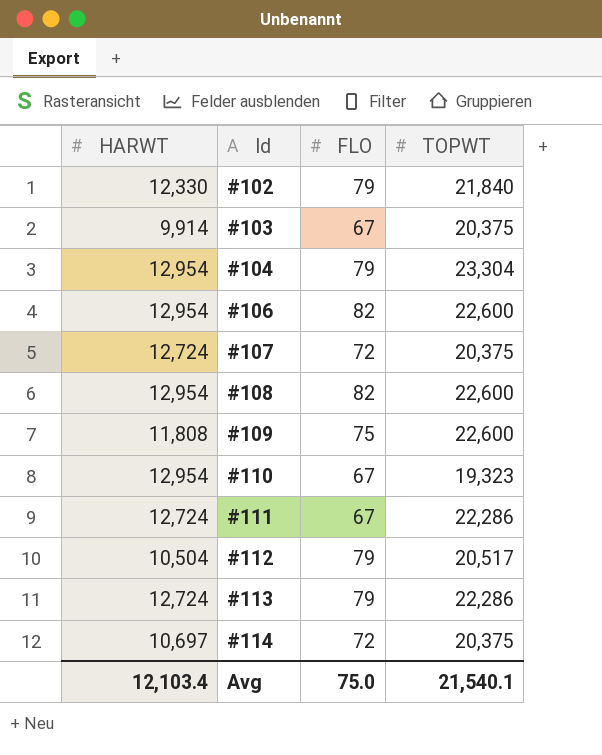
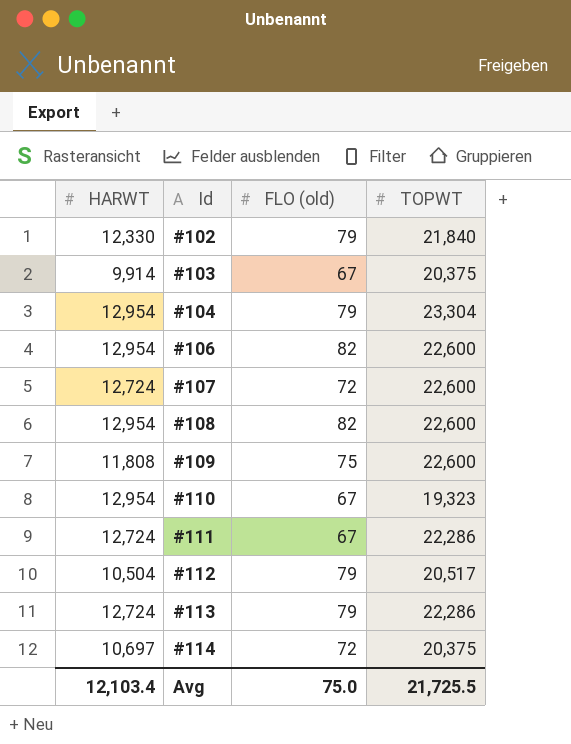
column name: FLO -> FLO (old)
#107 | TOPWT: 20,375 -> 22,600
Avg | TOPWT: 21,540.1 -> 21,725.5

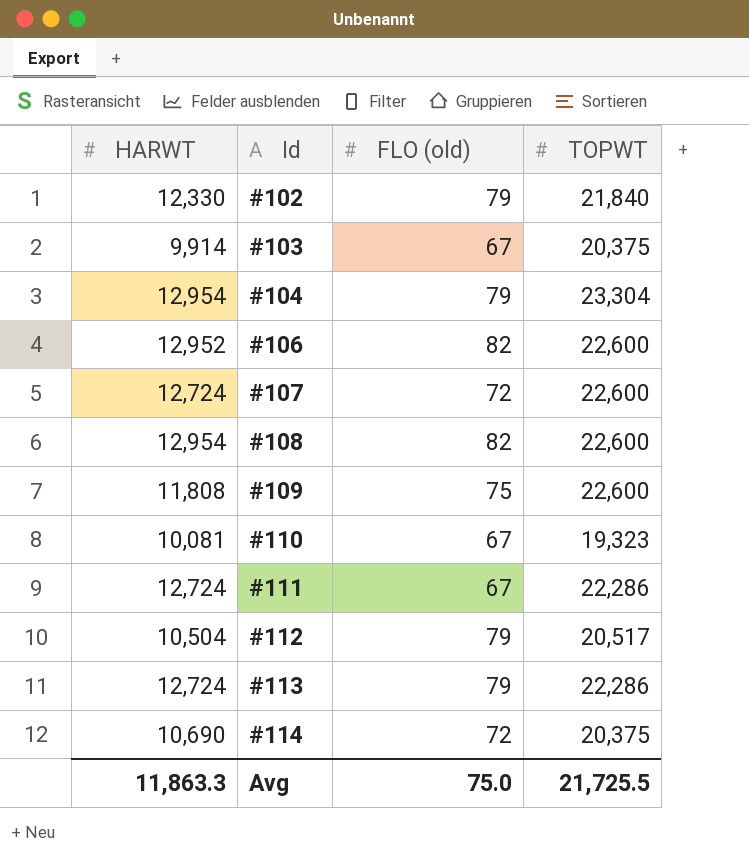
#106 | HARWT: 12,954 -> 12,952
#110 | HARWT: 12,954 -> 10,081
#114 | HARWT: 10,697 -> 10,690
Avg | HARWT: 12,103.4 -> 11,863.3

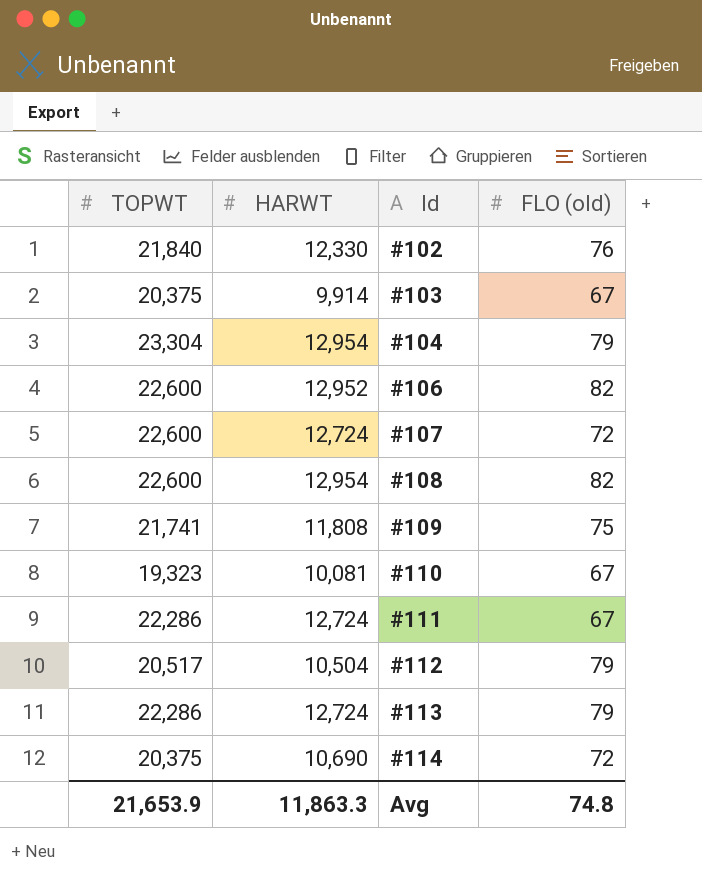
column TOPWT | position: 4 -> 1
#102 | FLO (old): 79 -> 76
#109 | TOPWT: 22,600 -> 21,741
Avg | TOPWT: 21,725.5 -> 21,653.9
Avg | FLO (old): 75.0 -> 74.8

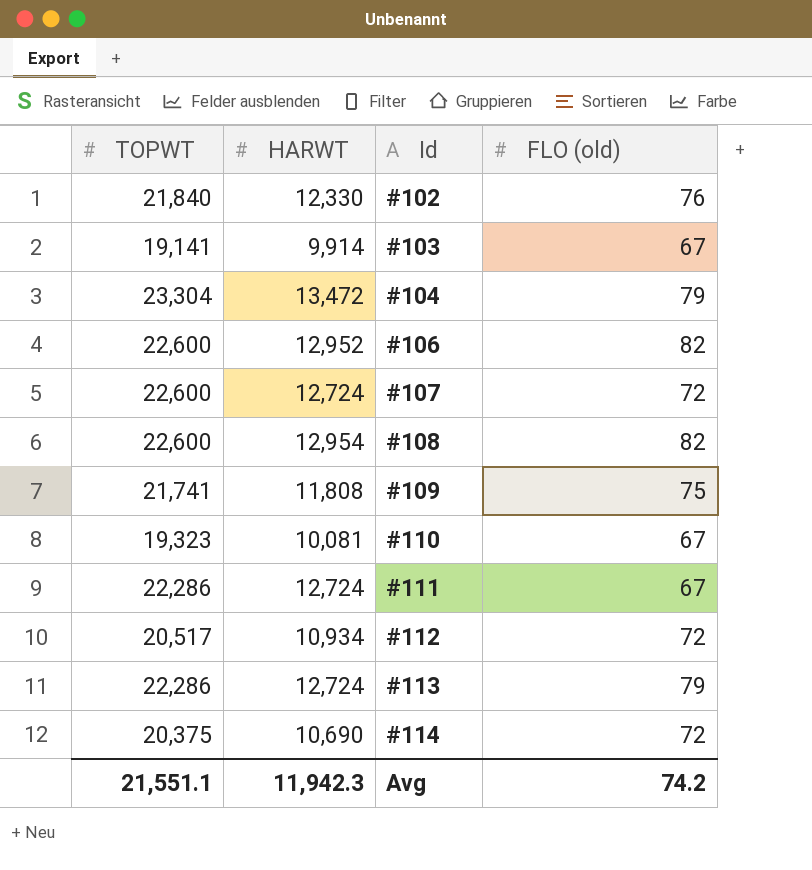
#103 | TOPWT: 20,375 -> 19,141
#104 | HARWT: 12,954 -> 13,472
#112 | HARWT: 10,504 -> 10,934
#112 | FLO (old): 79 -> 72
Avg | TOPWT: 21,653.9 -> 21,551.1
Avg | HARWT: 11,863.3 -> 11,942.3
Avg | FLO (old): 74.8 -> 74.2

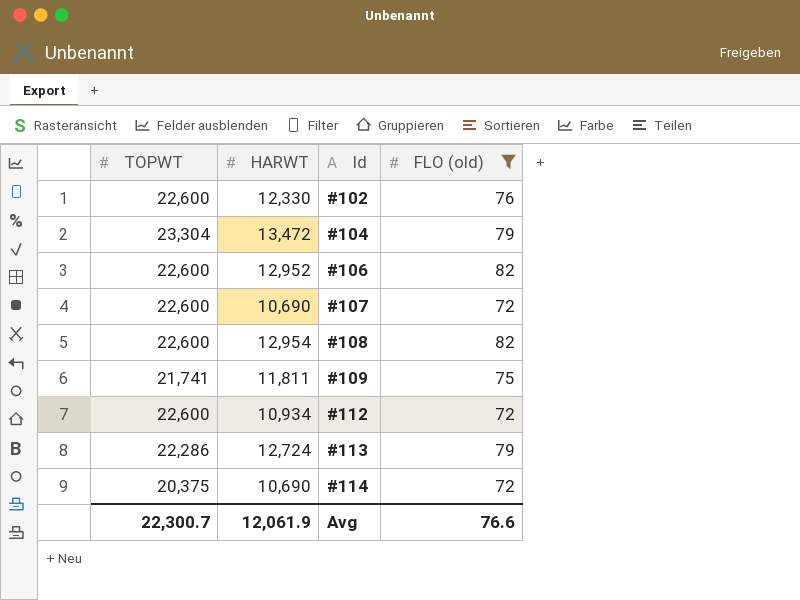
filter: none -> FLO (old) != 67
#102 | TOPWT: 21,840 -> 22,600
#107 | HARWT: 12,724 -> 10,690
#109 | HARWT: 11,808 -> 11,811
#112 | TOPWT: 20,517 -> 22,600
Avg | TOPWT: 21,551.1 -> 22,300.7
Avg | HARWT: 11,942.3 -> 12,061.9
Avg | FLO (old): 74.2 -> 76.6

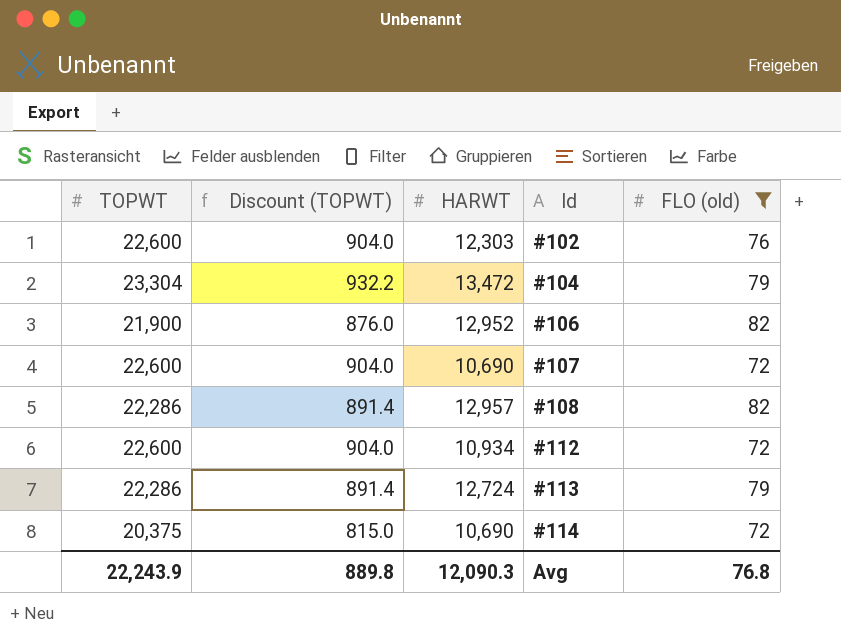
column Discount (TOPWT) | formula: none -> [TOPWT] * 0.04
row #109: 21,741 | 11,811 | 75 -> none
#102 | HARWT: 12,330 -> 12,303
#106 | TOPWT: 22,600 -> 21,900
#108 | TOPWT: 22,600 -> 22,286
#108 | HARWT: 12,954 -> 12,957
Avg | TOPWT: 22,300.7 -> 22,243.9
Avg | HARWT: 12,061.9 -> 12,090.3
Avg | FLO (old): 76.6 -> 76.8

